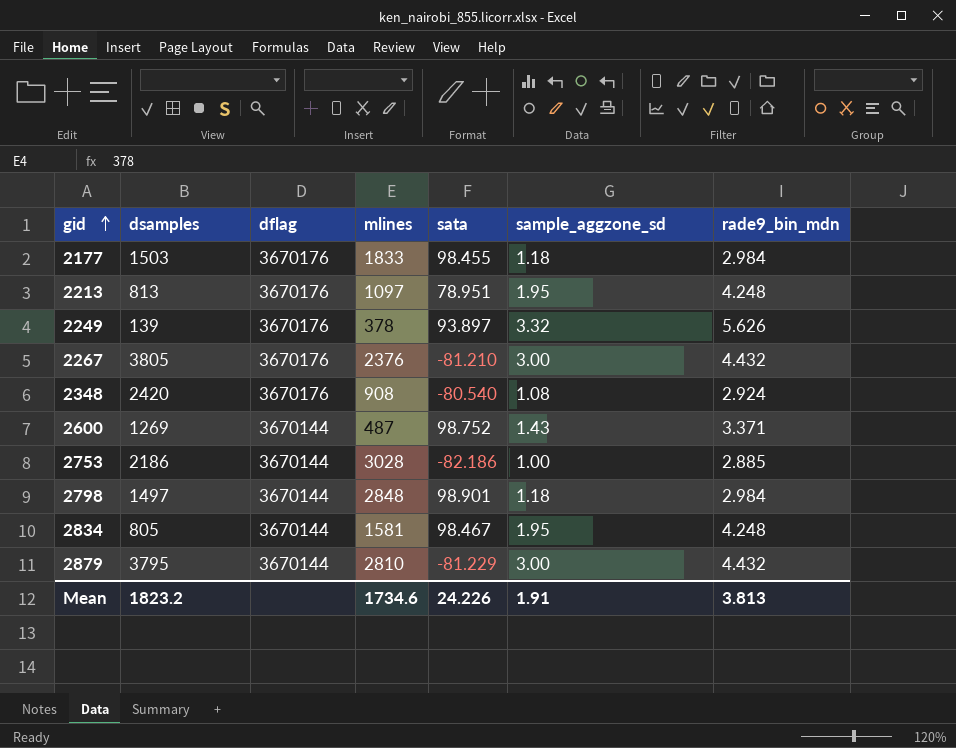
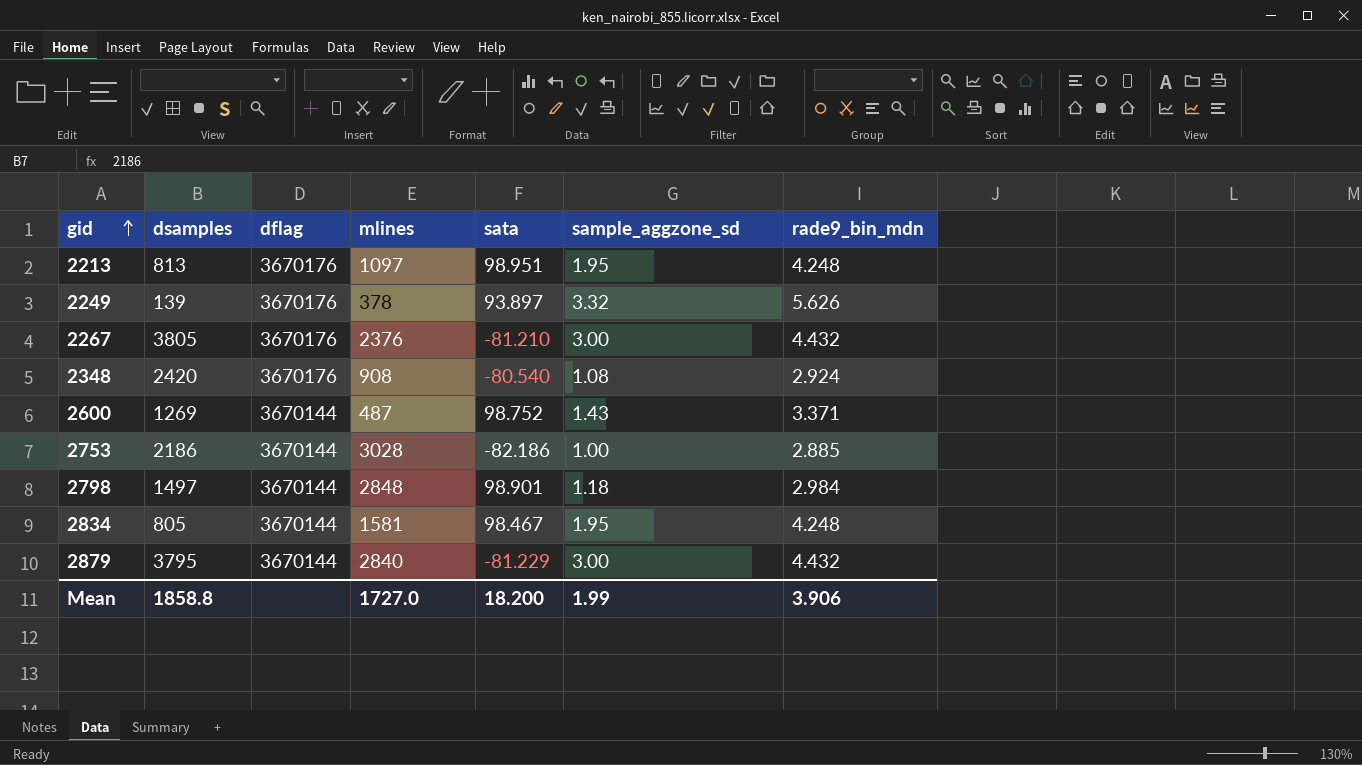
row 2177: 1503 | 3670176 | 1833 | 98.455 | 1.18 | 2.984 -> none
2213 | sata: 78.951 -> 98.951
2879 | mlines: 2810 -> 2840
Mean | dsamples: 1823.2 -> 1858.8
Mean | mlines: 1734.6 -> 1727.0
Mean | sata: 24.226 -> 18.200
Mean | sample_aggzone_sd: 1.91 -> 1.99
Mean | rade9_bin_mdn: 3.813 -> 3.906

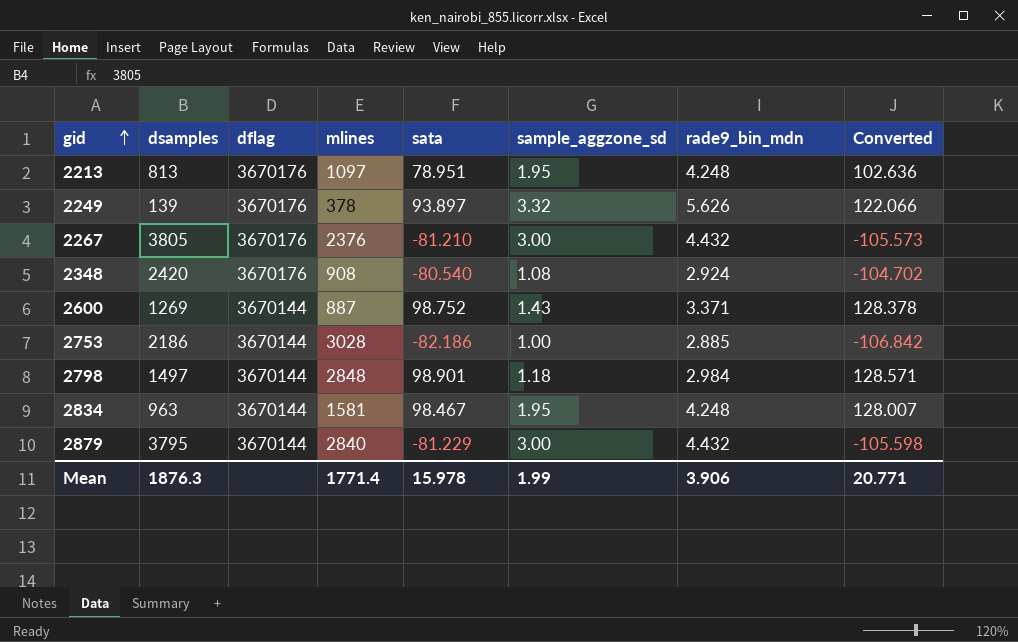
column Converted | formula: none -> [sata] * 1.3
2213 | sata: 98.951 -> 78.951
2600 | mlines: 487 -> 887
2834 | dsamples: 805 -> 963
Mean | dsamples: 1858.8 -> 1876.3
Mean | mlines: 1727.0 -> 1771.4
Mean | sata: 18.200 -> 15.978

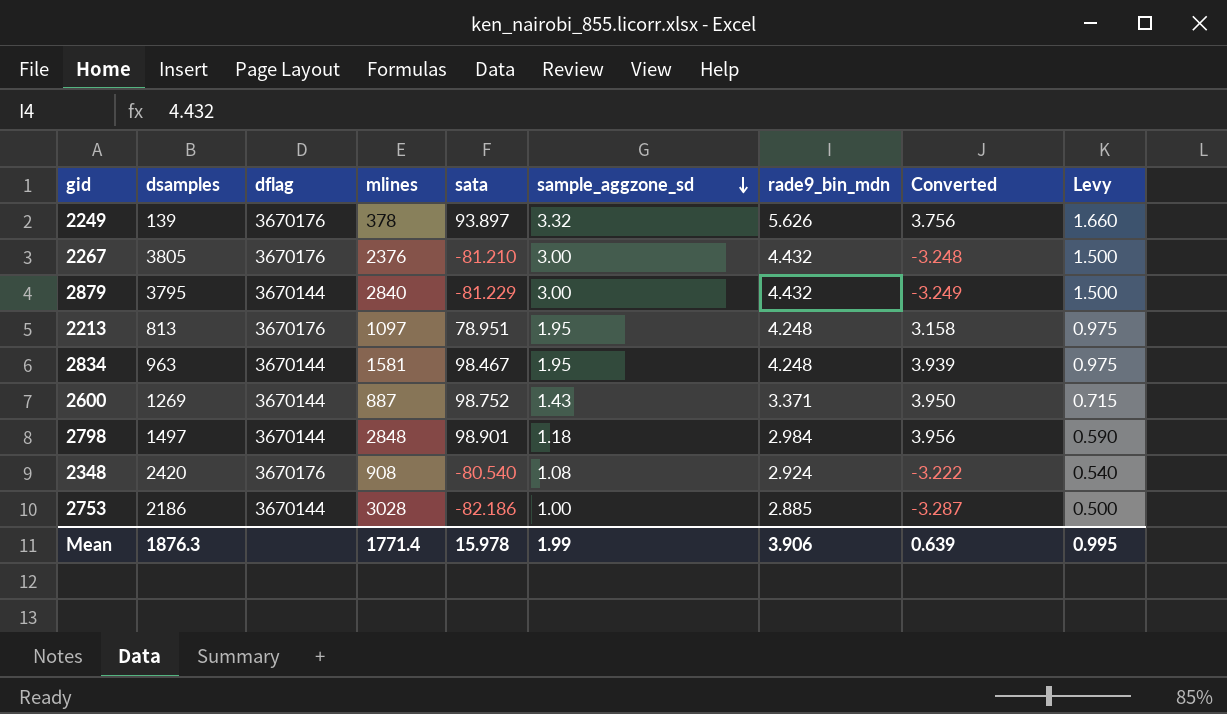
row order: gid ascending -> sample_aggzone_sd descending
column Converted | formula: [sata] * 1.3 -> [sata] * 0.04
column Levy | formula: none -> [sample_aggzone_sd] * 0.5
Mean | Converted: 20.771 -> 0.639

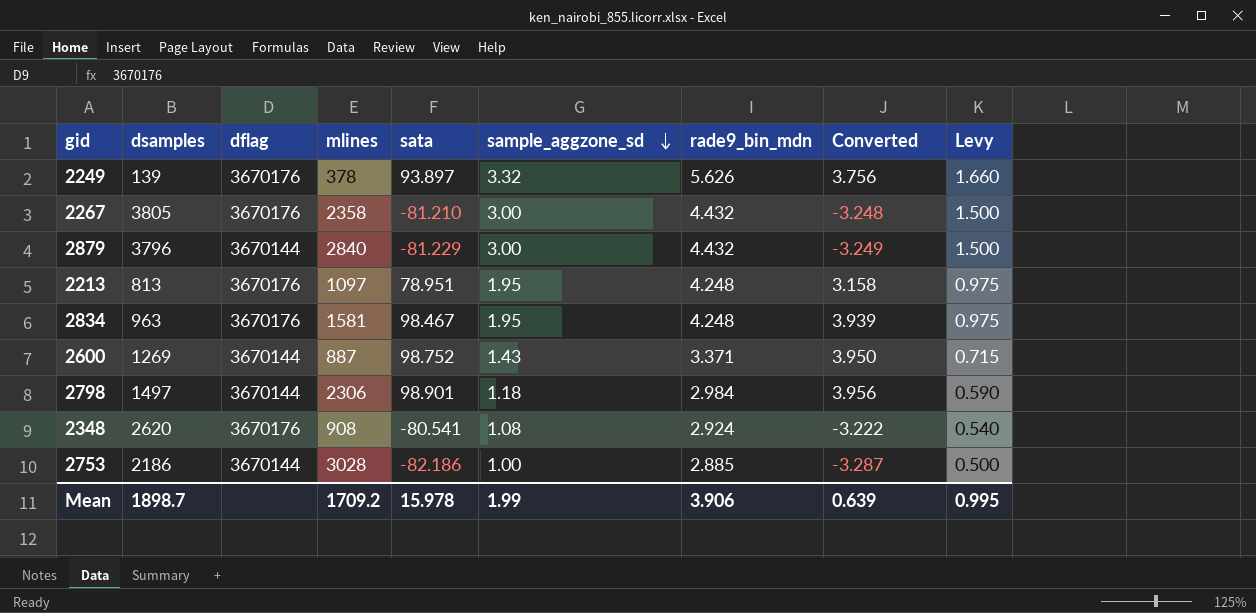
2267 | mlines: 2376 -> 2358
2879 | dsamples: 3795 -> 3796
2834 | dflag: 3670144 -> 3670176
2798 | mlines: 2848 -> 2306
2348 | dsamples: 2420 -> 2620
2348 | sata: -80.540 -> -80.541
Mean | dsamples: 1876.3 -> 1898.7
Mean | mlines: 1771.4 -> 1709.2

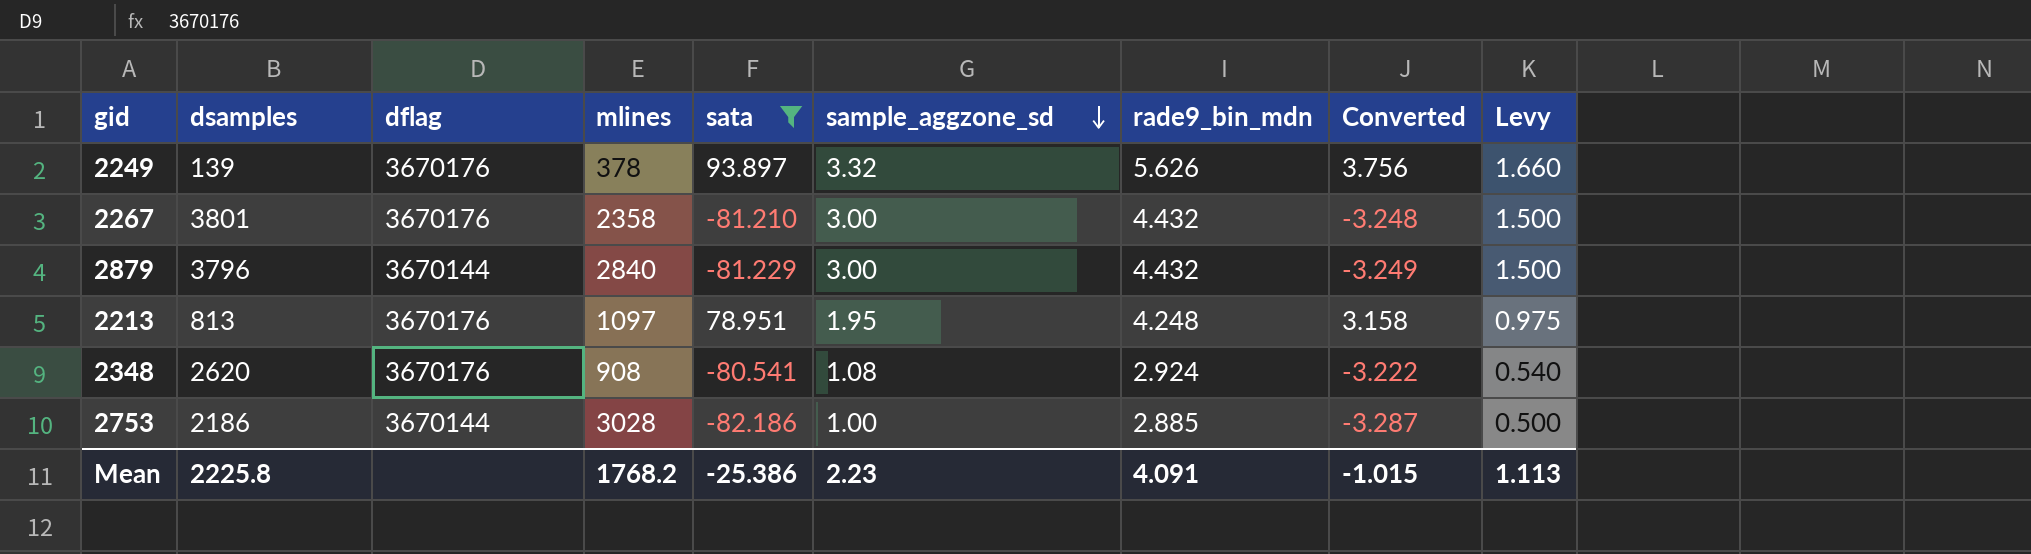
filter: none -> sata <= 93.897
2267 | dsamples: 3805 -> 3801
Mean | dsamples: 1898.7 -> 2225.8
Mean | mlines: 1709.2 -> 1768.2
Mean | sata: 15.978 -> -25.386
Mean | sample_aggzone_sd: 1.99 -> 2.23
Mean | rade9_bin_mdn: 3.906 -> 4.091
Mean | Converted: 0.639 -> -1.015
Mean | Levy: 0.995 -> 1.113

